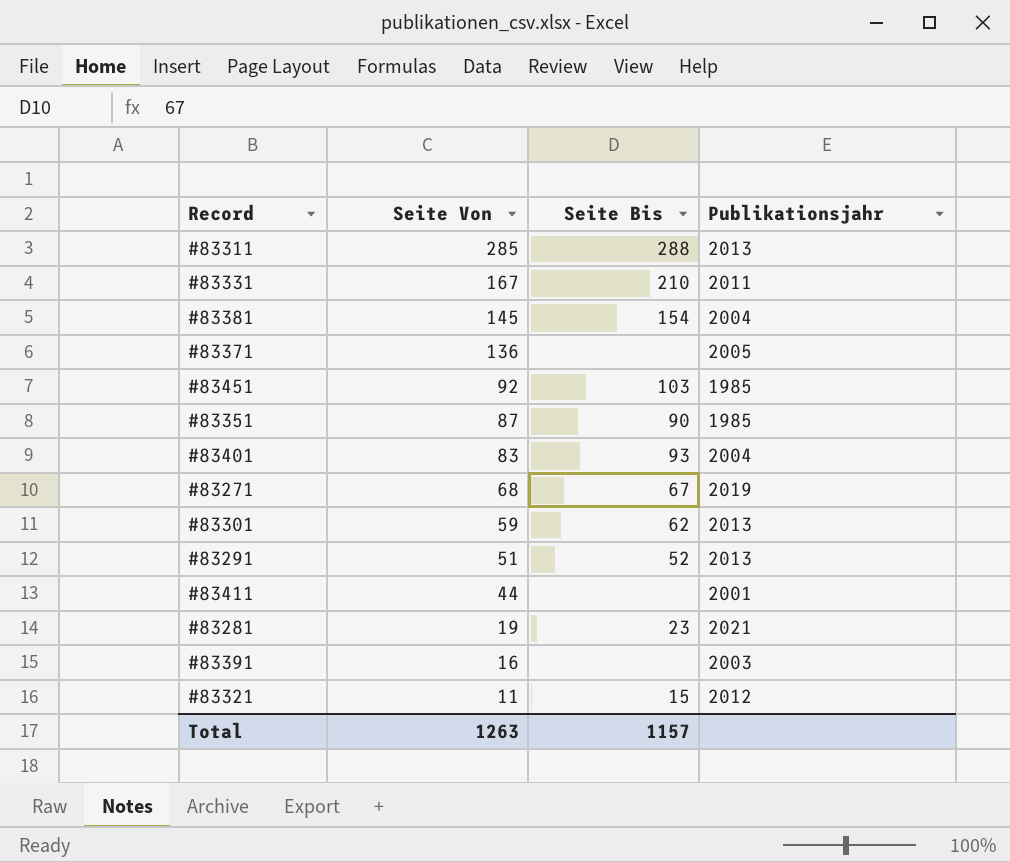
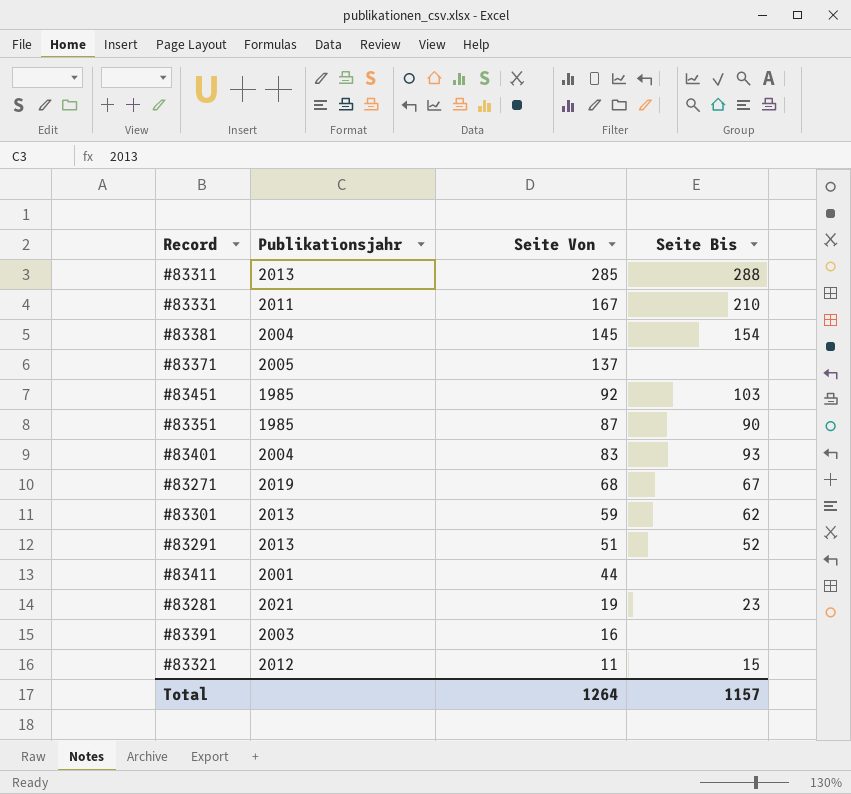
column Publikationsjahr | position: 4 -> 2
#83371 | Seite Von: 136 -> 137
Total | Seite Von: 1263 -> 1264

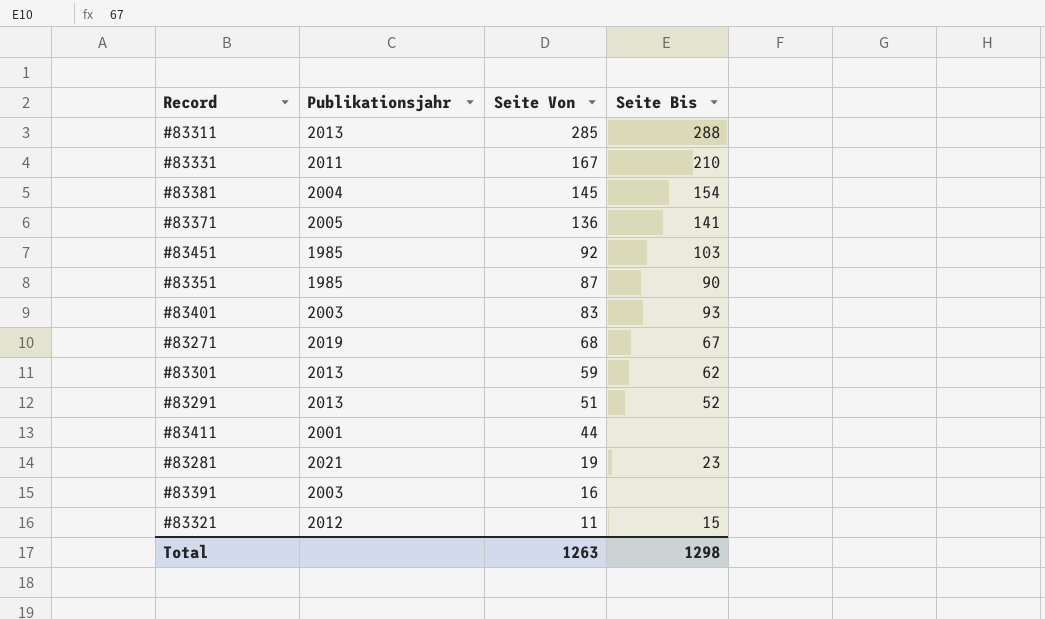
#83371 | Seite Von: 137 -> 136
#83371 | Seite Bis: none -> 141
#83401 | Publikationsjahr: 2004 -> 2003
Total | Seite Von: 1264 -> 1263
Total | Seite Bis: 1157 -> 1298

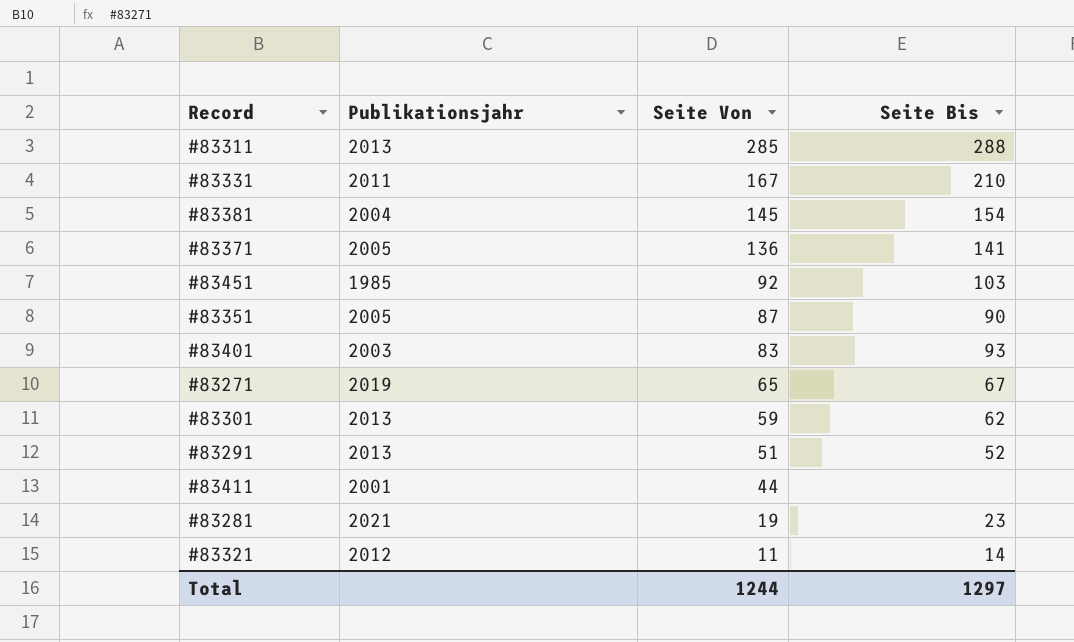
row #83391: 2003 | 16 | none -> none
#83351 | Publikationsjahr: 1985 -> 2005
#83271 | Seite Von: 68 -> 65
#83321 | Seite Bis: 15 -> 14
Total | Seite Von: 1263 -> 1244
Total | Seite Bis: 1298 -> 1297

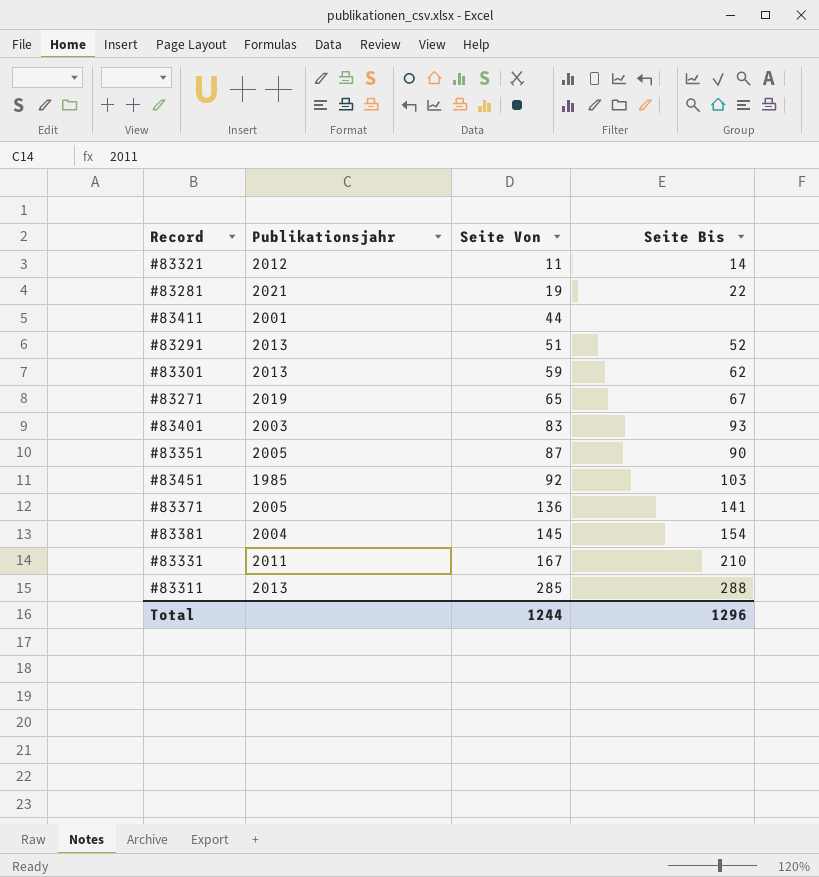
row order: Seite Von descending -> Seite Von ascending
#83281 | Seite Bis: 23 -> 22
Total | Seite Bis: 1297 -> 1296

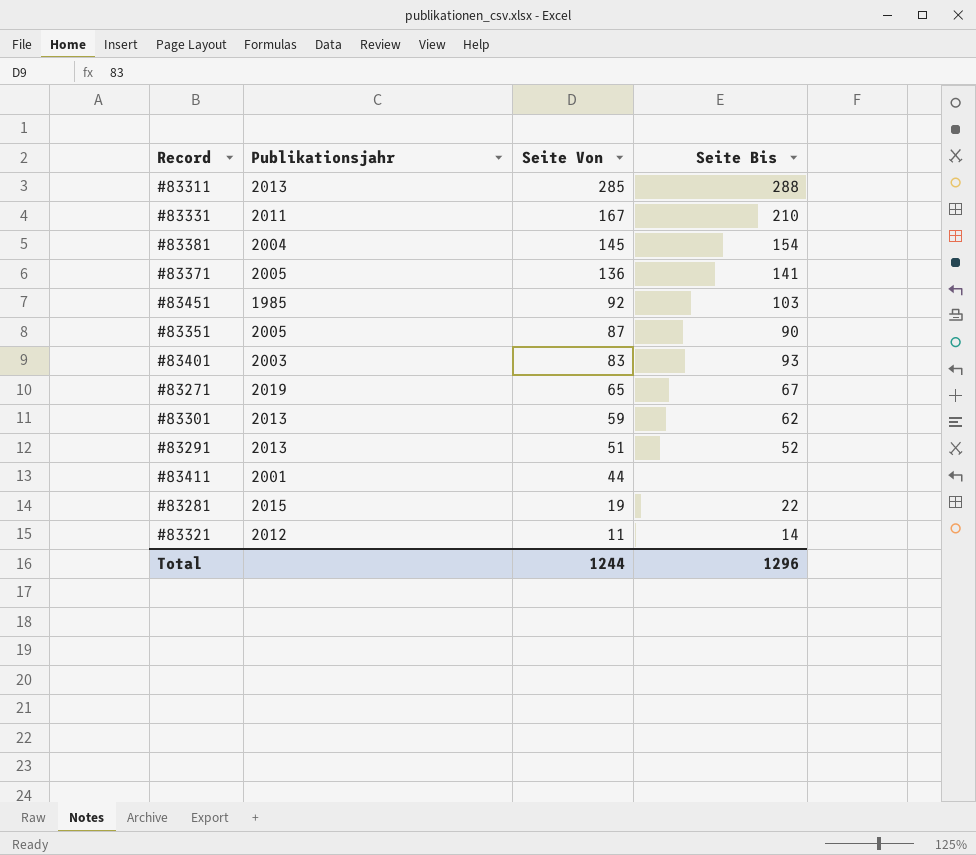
row order: Seite Von ascending -> Seite Von descending
#83281 | Publikationsjahr: 2021 -> 2015

